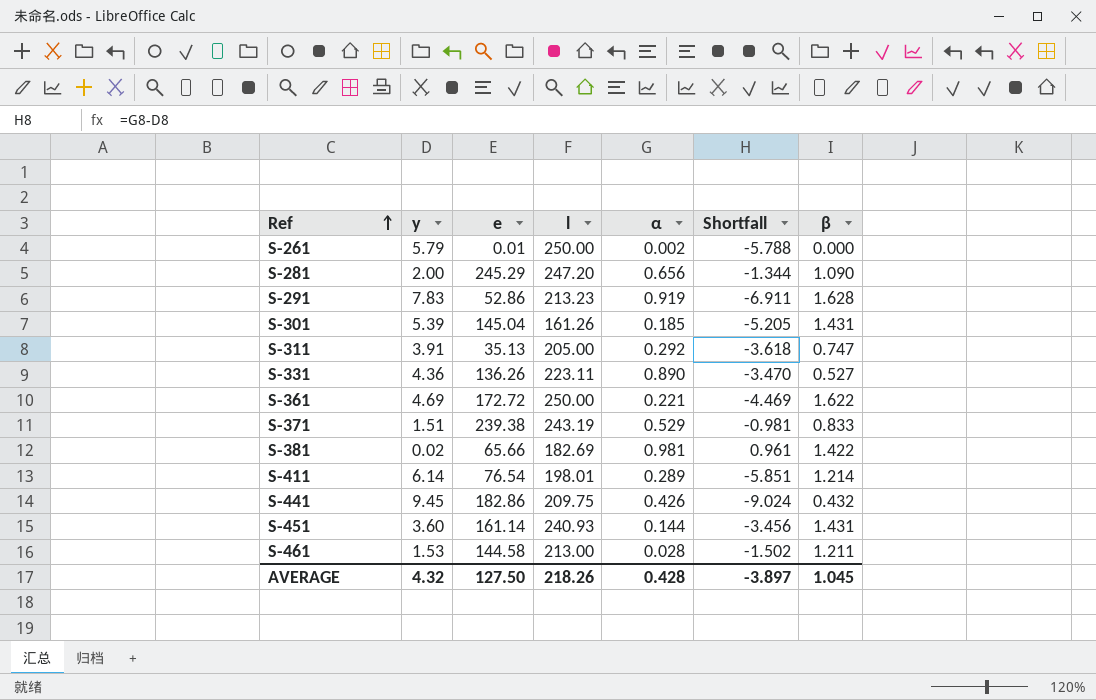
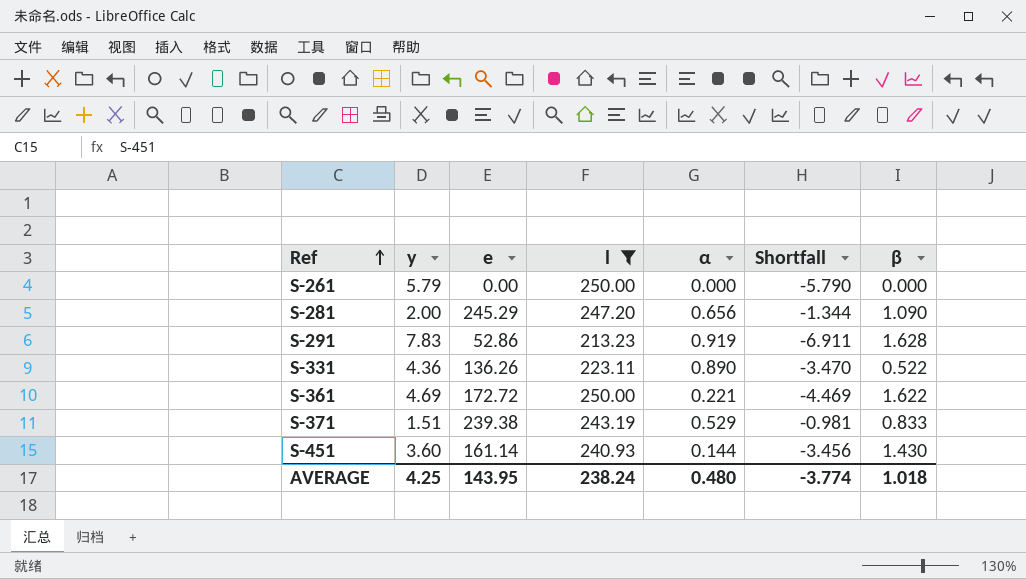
filter: none -> l >= 213.23
S-261 | e: 0.01 -> 0.00
S-261 | α: 0.002 -> 0.000
S-261 | Shortfall: -5.788 -> -5.790
S-331 | β: 0.527 -> 0.522
S-451 | β: 1.431 -> 1.430
AVERAGE | y: 4.32 -> 4.25
AVERAGE | e: 127.50 -> 143.95
AVERAGE | l: 218.26 -> 238.24
AVERAGE | α: 0.428 -> 0.480
AVERAGE | Shortfall: -3.897 -> -3.774
AVERAGE | β: 1.045 -> 1.018

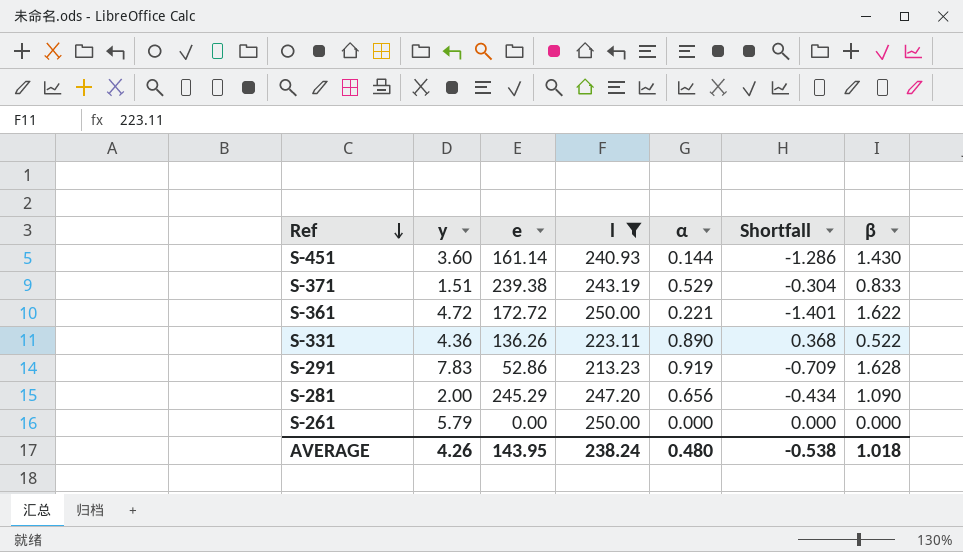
row order: Ref ascending -> Ref descending
column Shortfall | formula: [α] - [y] -> [α] - [β]
S-361 | y: 4.69 -> 4.72
AVERAGE | y: 4.25 -> 4.26
AVERAGE | Shortfall: -3.774 -> -0.538

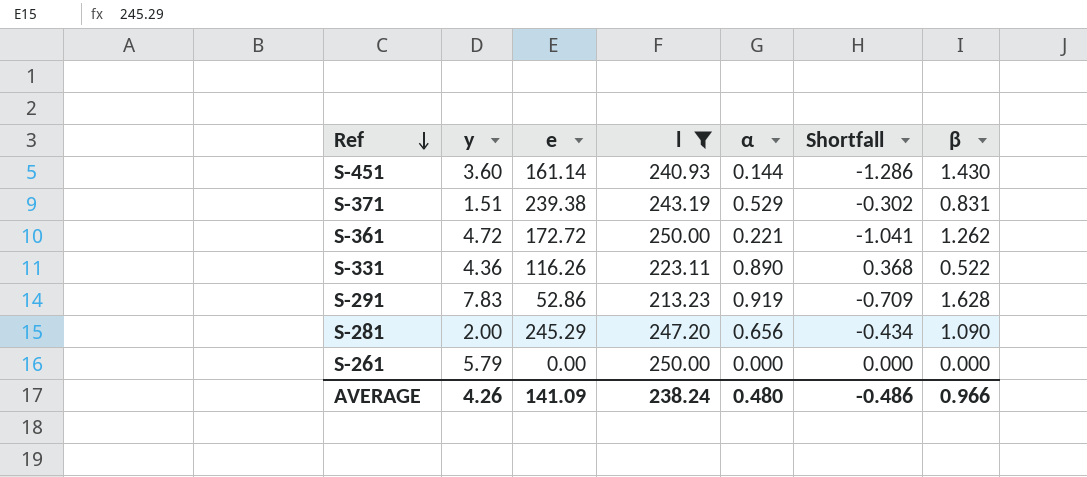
S-371 | Shortfall: -0.304 -> -0.302
S-371 | β: 0.833 -> 0.831
S-361 | Shortfall: -1.401 -> -1.041
S-361 | β: 1.622 -> 1.262
S-331 | e: 136.26 -> 116.26
AVERAGE | e: 143.95 -> 141.09
AVERAGE | Shortfall: -0.538 -> -0.486
AVERAGE | β: 1.018 -> 0.966

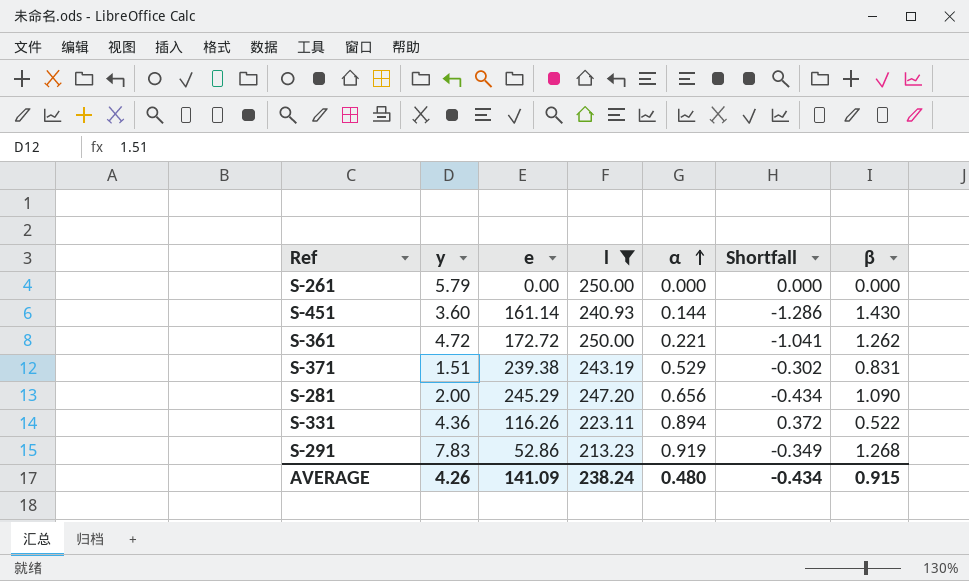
row order: Ref descending -> α ascending
S-331 | α: 0.890 -> 0.894
S-331 | Shortfall: 0.368 -> 0.372
S-291 | Shortfall: -0.709 -> -0.349
S-291 | β: 1.628 -> 1.268
AVERAGE | Shortfall: -0.486 -> -0.434
AVERAGE | β: 0.966 -> 0.915

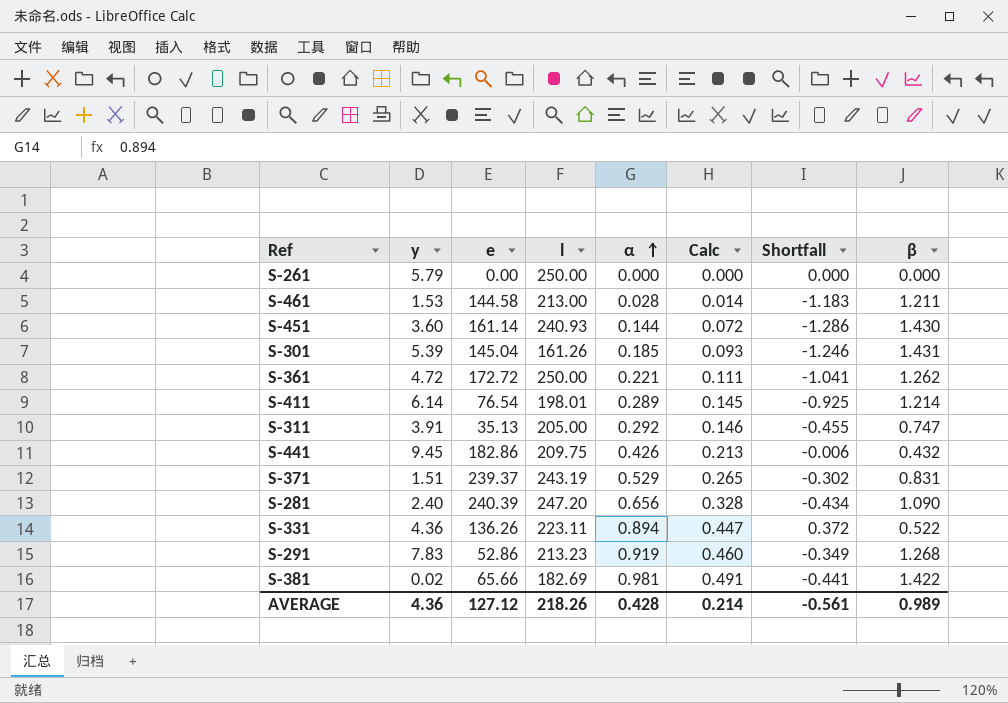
filter: l >= 213.23 -> none
column Calc | formula: none -> [α] * 0.5
S-371 | e: 239.38 -> 239.37
S-281 | y: 2.00 -> 2.40
S-281 | e: 245.29 -> 240.39
S-331 | e: 116.26 -> 136.26
AVERAGE | y: 4.26 -> 4.36
AVERAGE | e: 141.09 -> 127.12
AVERAGE | l: 238.24 -> 218.26
AVERAGE | α: 0.480 -> 0.428
AVERAGE | Shortfall: -0.434 -> -0.561
AVERAGE | β: 0.915 -> 0.989

